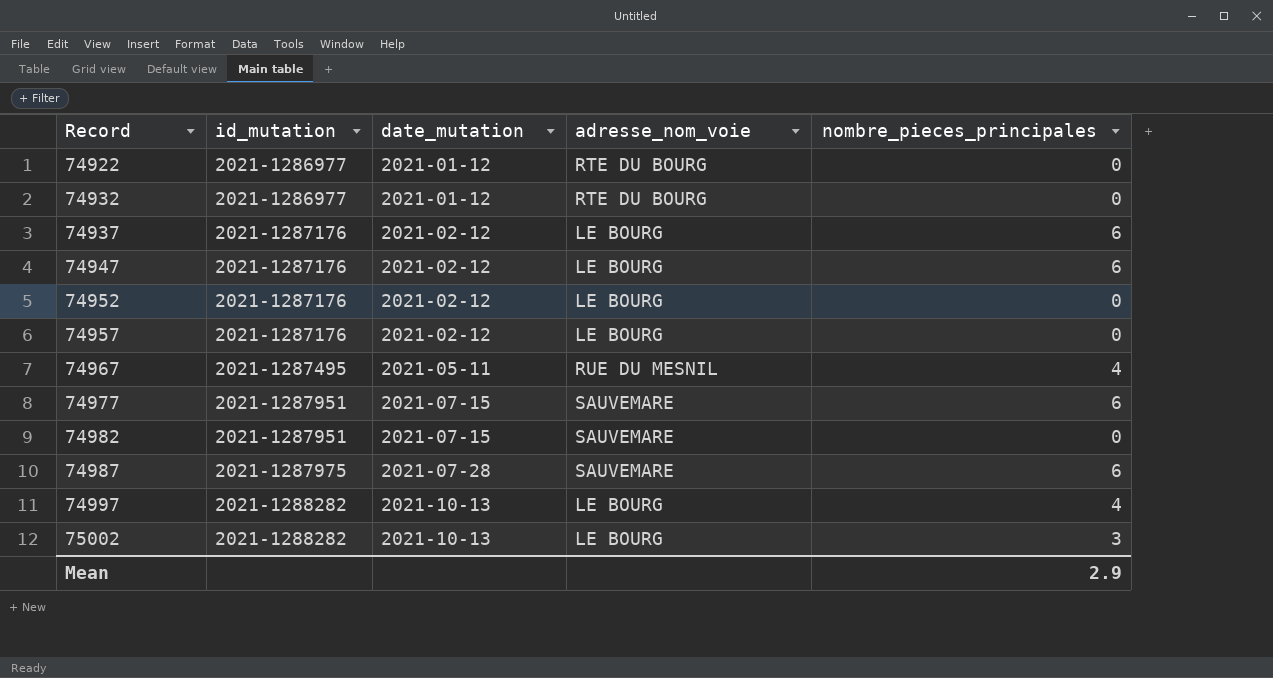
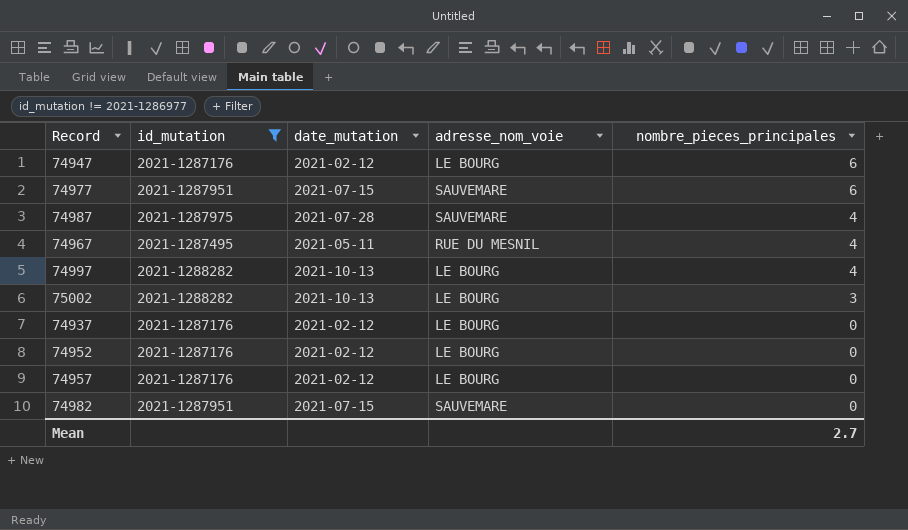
filter: none -> id_mutation != 2021-1286977
row order: Record ascending -> nombre_pieces_principales descending
74987 | nombre_pieces_principales: 6 -> 4
74937 | nombre_pieces_principales: 6 -> 0
Mean | nombre_pieces_principales: 2.9 -> 2.7

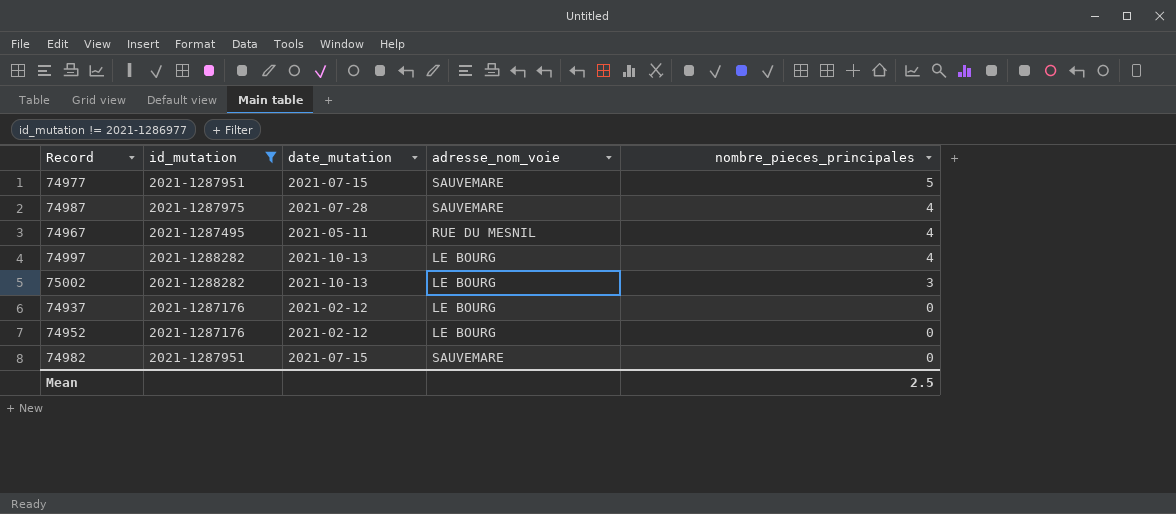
row 74947: 2021-1287176 | 2021-02-12 | LE BOURG | 6 -> none
row 74957: 2021-1287176 | 2021-02-12 | LE BOURG | 0 -> none
74977 | nombre_pieces_principales: 6 -> 5
Mean | nombre_pieces_principales: 2.7 -> 2.5

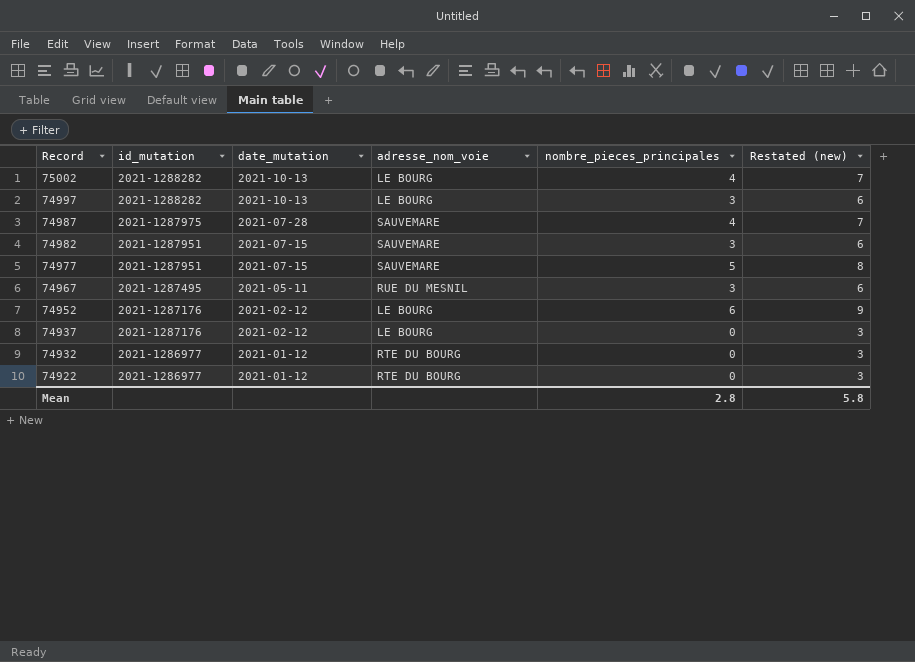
filter: id_mutation != 2021-1286977 -> none
row order: nombre_pieces_principales descending -> Record descending
column Restated (new) | formula: none -> [nombre_pieces_principales] + 3
75002 | nombre_pieces_principales: 3 -> 4
74997 | nombre_pieces_principales: 4 -> 3
74982 | nombre_pieces_principales: 0 -> 3
74967 | nombre_pieces_principales: 4 -> 3
74952 | nombre_pieces_principales: 0 -> 6
Mean | nombre_pieces_principales: 2.5 -> 2.8

